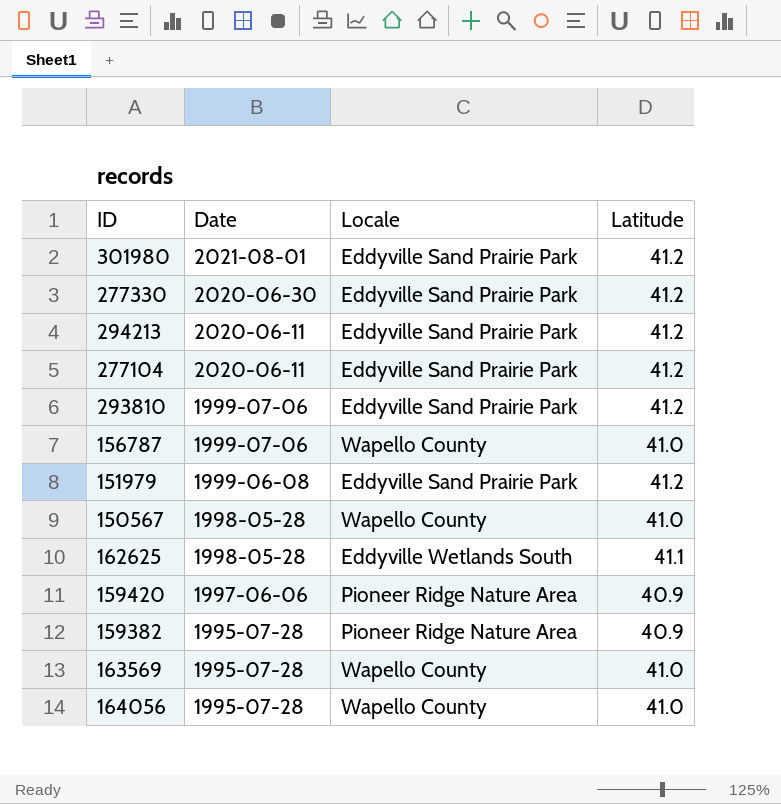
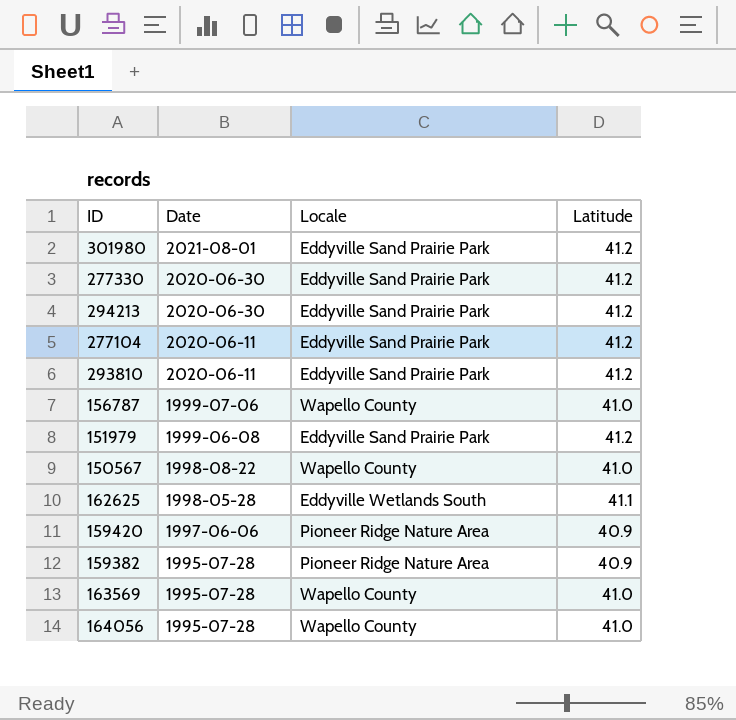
294213 | Date: 2020-06-11 -> 2020-06-30
293810 | Date: 1999-07-06 -> 2020-06-11
150567 | Date: 1998-05-28 -> 1998-08-22

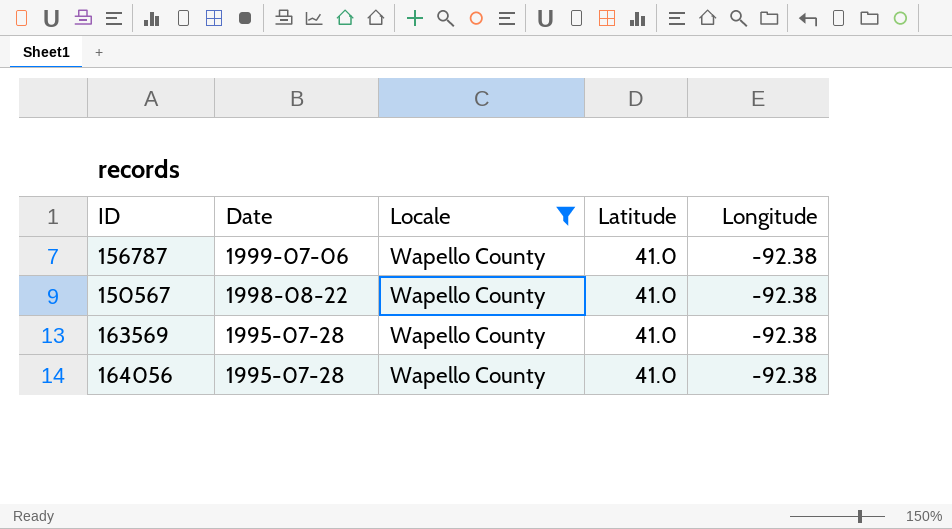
filter: none -> Locale = Wapello County
column Longitude | position: none -> 5

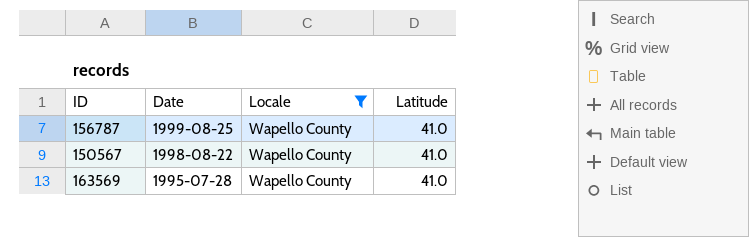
column Longitude | position: 5 -> none
row 164056: 1995-07-28 | Wapello County | 41.0 | -92.38 -> none
156787 | Date: 1999-07-06 -> 1999-08-25

